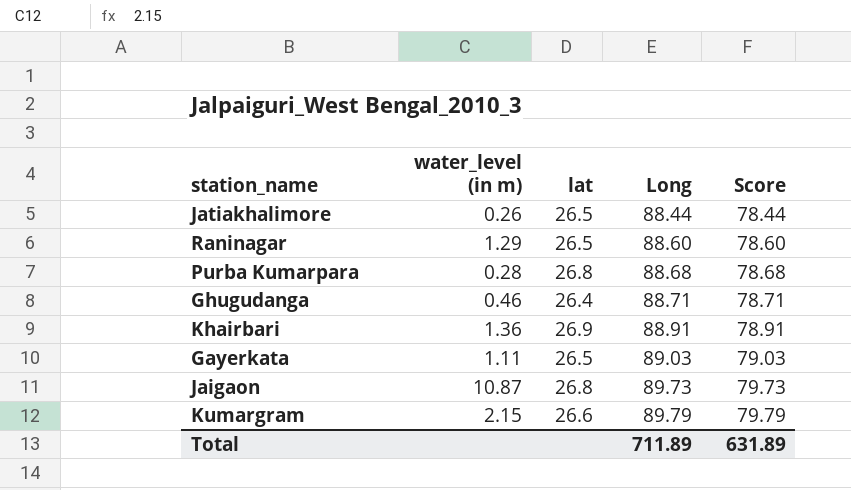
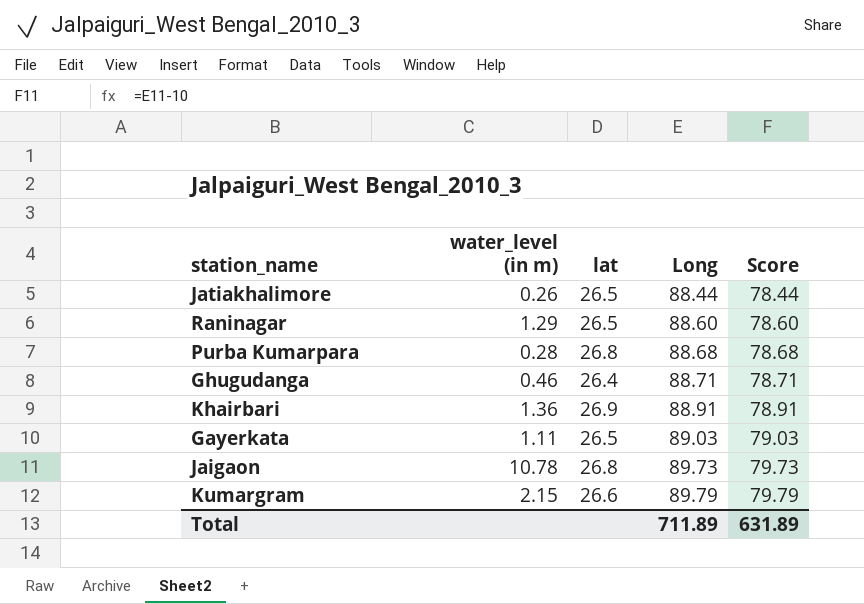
Jaigaon | water_level (in m): 10.87 -> 10.78

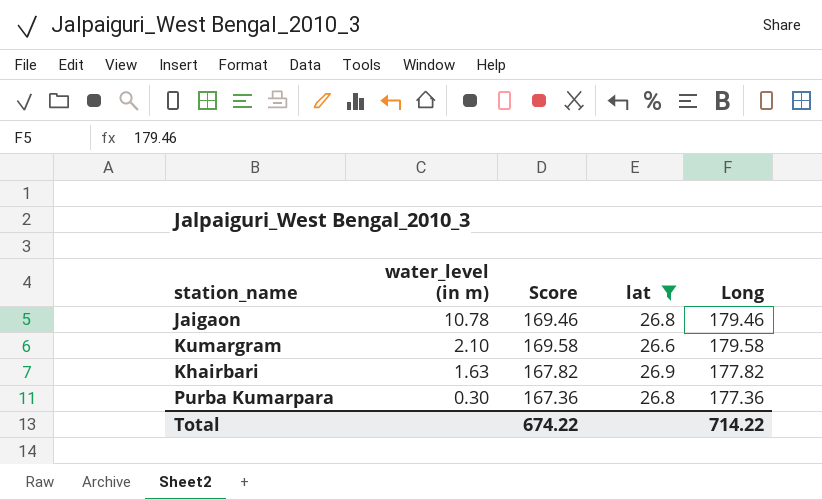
filter: none -> lat >= 26.6
row order: Long ascending -> water_level (in m) descending
column Score | position: 5 -> 3
Jaigaon | Score: 79.73 -> 169.46
Jaigaon | Long: 89.73 -> 179.46
Kumargram | water_level (in m): 2.15 -> 2.10
Kumargram | Score: 79.79 -> 169.58
Kumargram | Long: 89.79 -> 179.58
Khairbari | water_level (in m): 1.36 -> 1.63
Khairbari | Score: 78.91 -> 167.82
Khairbari | Long: 88.91 -> 177.82
Purba Kumarpara | water_level (in m): 0.28 -> 0.30
Purba Kumarpara | Score: 78.68 -> 167.36
Purba Kumarpara | Long: 88.68 -> 177.36
Total | Score: 631.89 -> 674.22
Total | Long: 711.89 -> 714.22

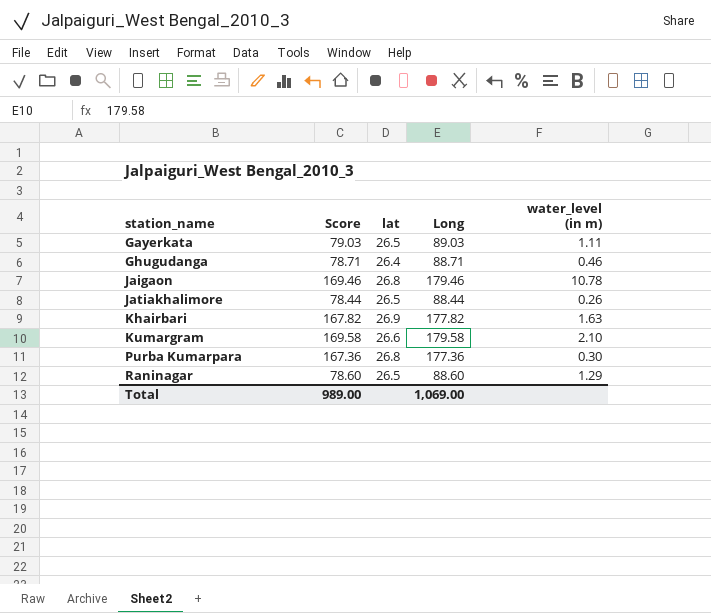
filter: lat >= 26.6 -> none
row order: water_level (in m) descending -> station_name ascending
column water_level (in m) | position: 2 -> 5
Total | Score: 674.22 -> 989.00
Total | Long: 714.22 -> 1,069.00

